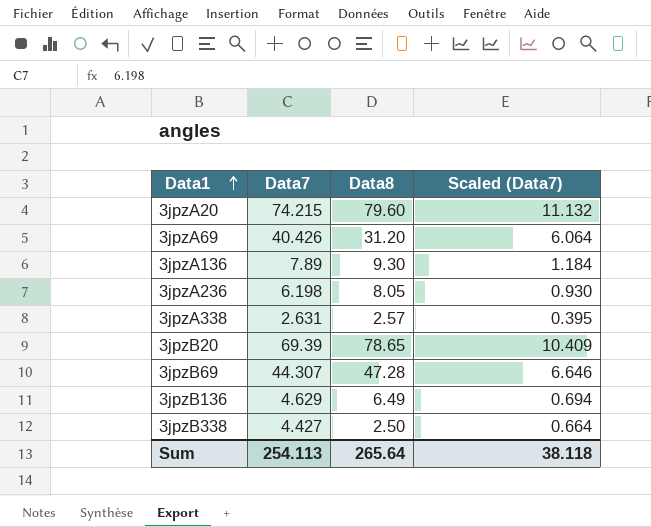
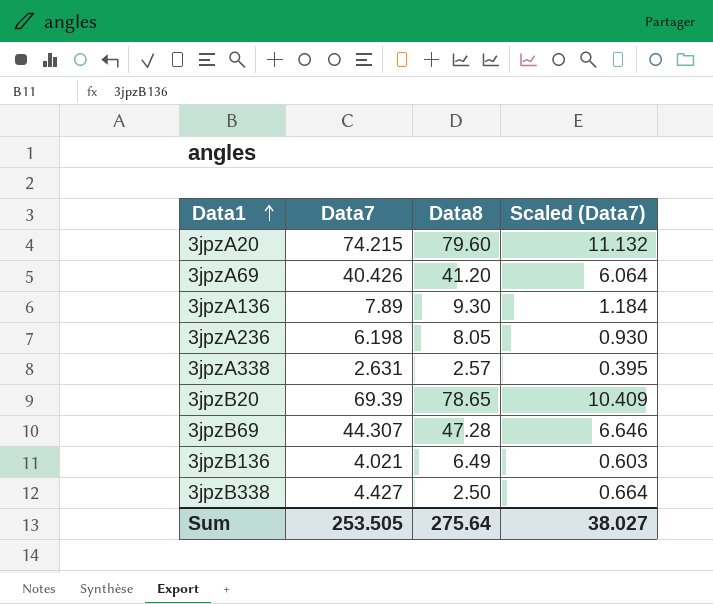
3jpzA69 | Data8: 31.20 -> 41.20
3jpzB136 | Data7: 4.629 -> 4.021
3jpzB136 | Scaled (Data7): 0.694 -> 0.603
Sum | Data7: 254.113 -> 253.505
Sum | Data8: 265.64 -> 275.64
Sum | Scaled (Data7): 38.118 -> 38.027

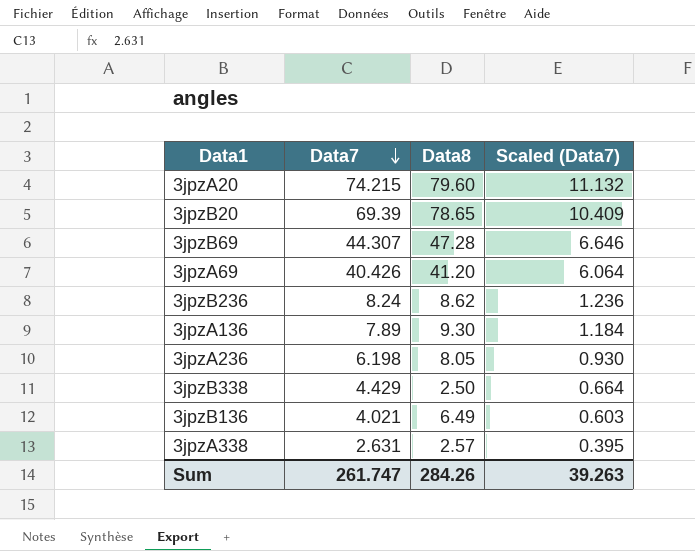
row order: Data1 ascending -> Data7 descending
row 3jpzB236: none -> 8.24 | 8.62 | 1.236
3jpzB338 | Data7: 4.427 -> 4.429
Sum | Data7: 253.505 -> 261.747
Sum | Data8: 275.64 -> 284.26
Sum | Scaled (Data7): 38.027 -> 39.263

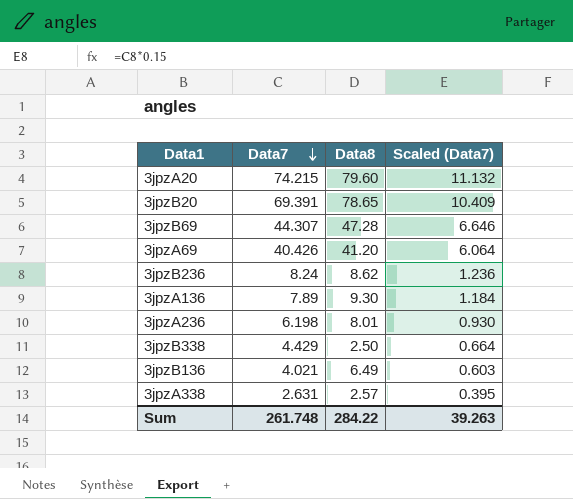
3jpzB20 | Data7: 69.39 -> 69.391
3jpzA236 | Data8: 8.05 -> 8.01
Sum | Data7: 261.747 -> 261.748
Sum | Data8: 284.26 -> 284.22

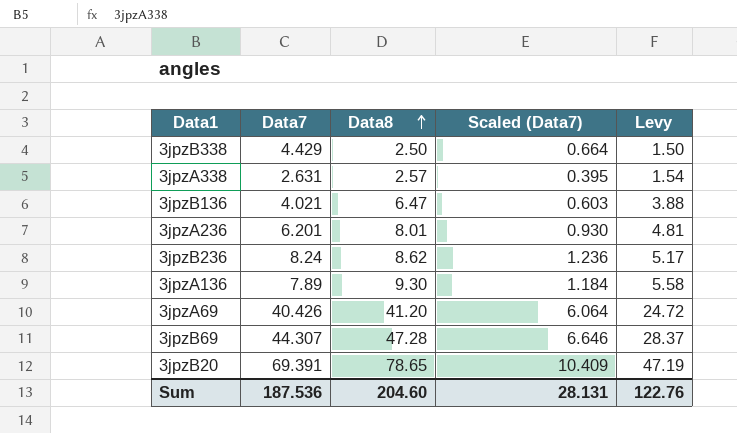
row order: Data7 descending -> Data8 ascending
column Levy | formula: none -> [Data8] * 0.6
row 3jpzA20: 74.215 | 79.60 | 11.132 -> none
3jpzB136 | Data8: 6.49 -> 6.47
3jpzA236 | Data7: 6.198 -> 6.201
Sum | Data7: 261.748 -> 187.536
Sum | Data8: 284.22 -> 204.60
Sum | Scaled (Data7): 39.263 -> 28.131

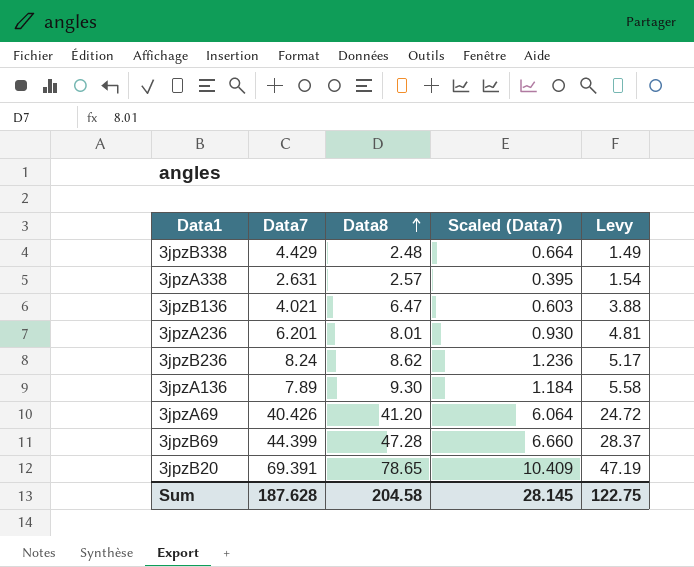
3jpzB338 | Data8: 2.50 -> 2.48
3jpzB338 | Levy: 1.50 -> 1.49
3jpzB69 | Data7: 44.307 -> 44.399
3jpzB69 | Scaled (Data7): 6.646 -> 6.660
Sum | Data7: 187.536 -> 187.628
Sum | Data8: 204.60 -> 204.58
Sum | Scaled (Data7): 28.131 -> 28.145
Sum | Levy: 122.76 -> 122.75

